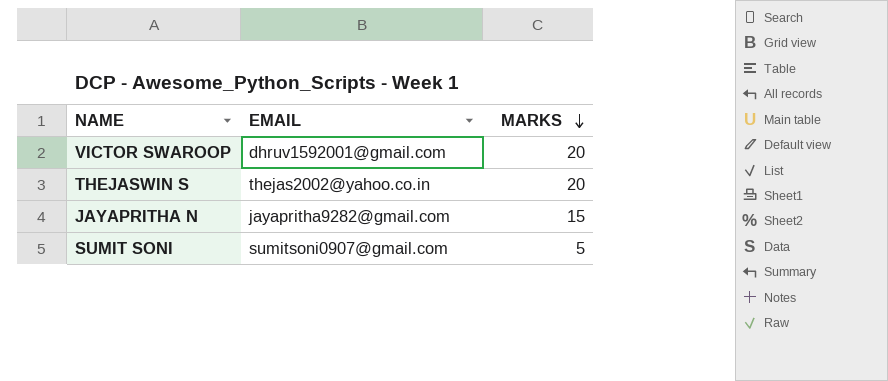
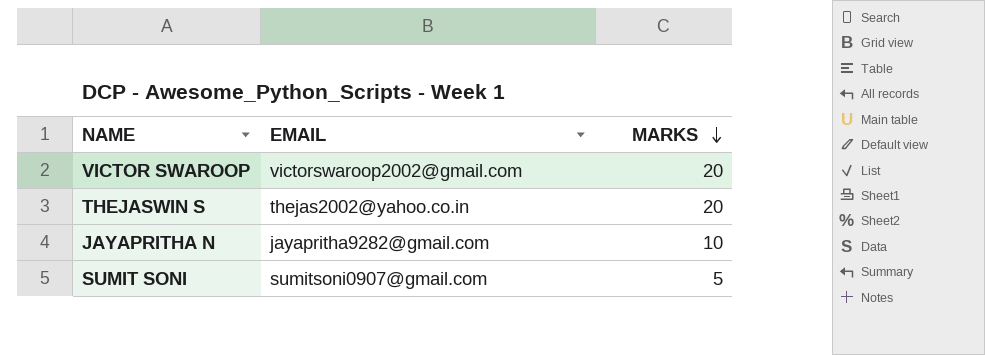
VICTOR SWAROOP | EMAIL: dhruv1592001@gmail.com -> victorswaroop2002@gmail.com
JAYAPRITHA N | MARKS: 15 -> 10

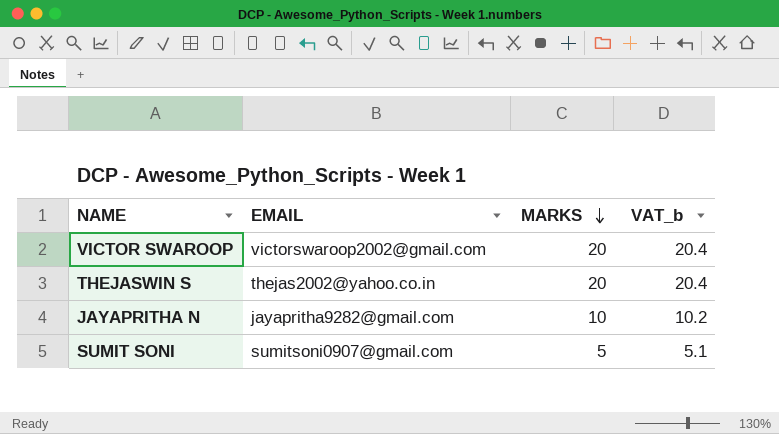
column VAT_b | formula: none -> [MARKS] * 1.02

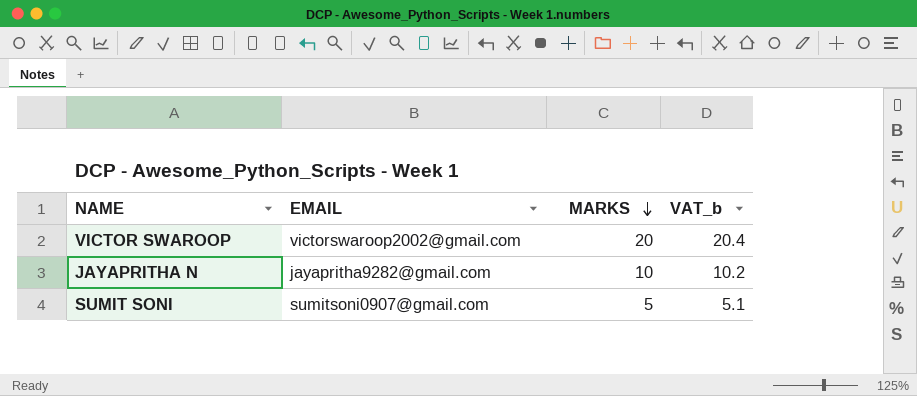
row THEJASWIN S: thejas2002@yahoo.co.in | 20 | 20.4 -> none

